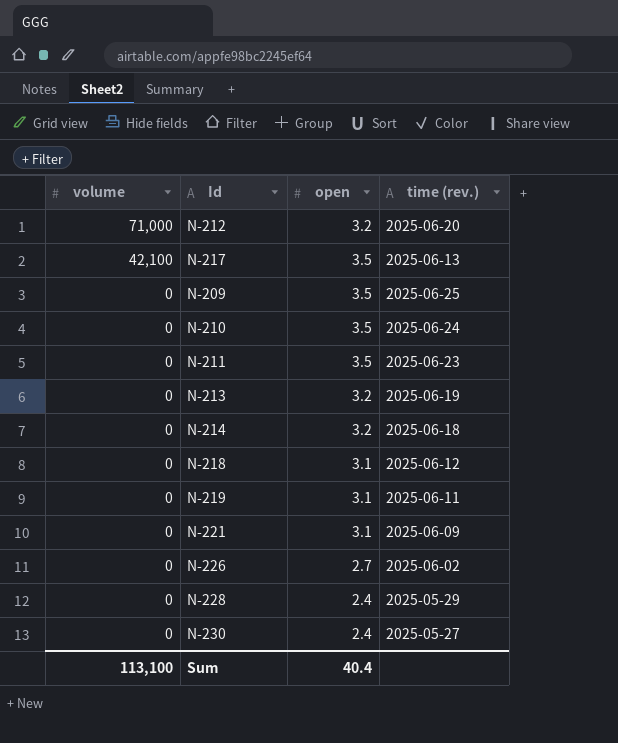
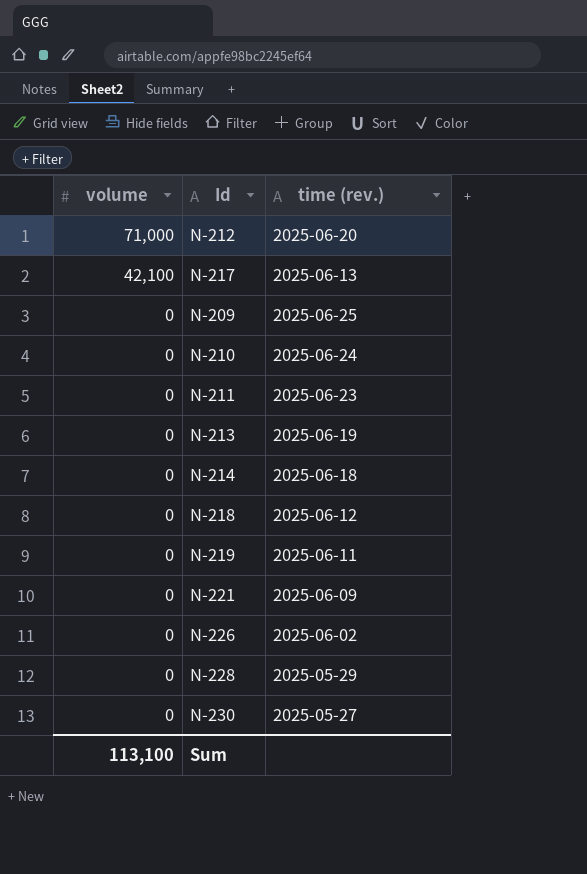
column open | position: 3 -> none

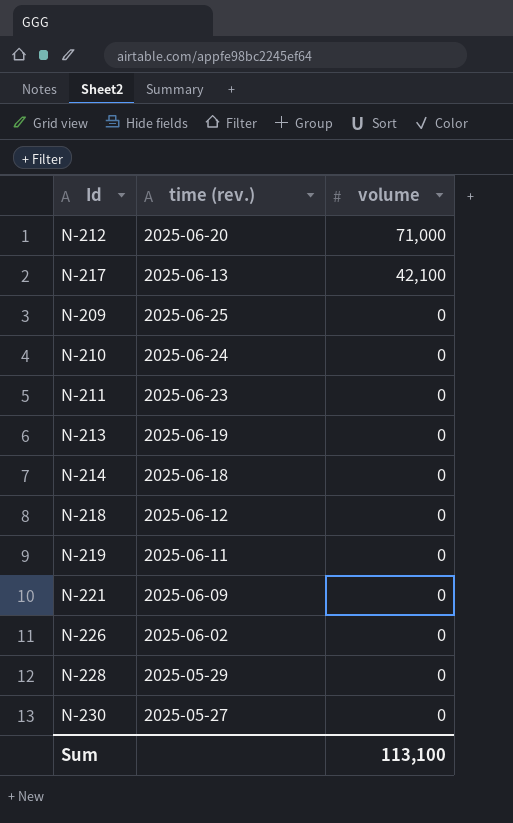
column volume | position: 1 -> 3

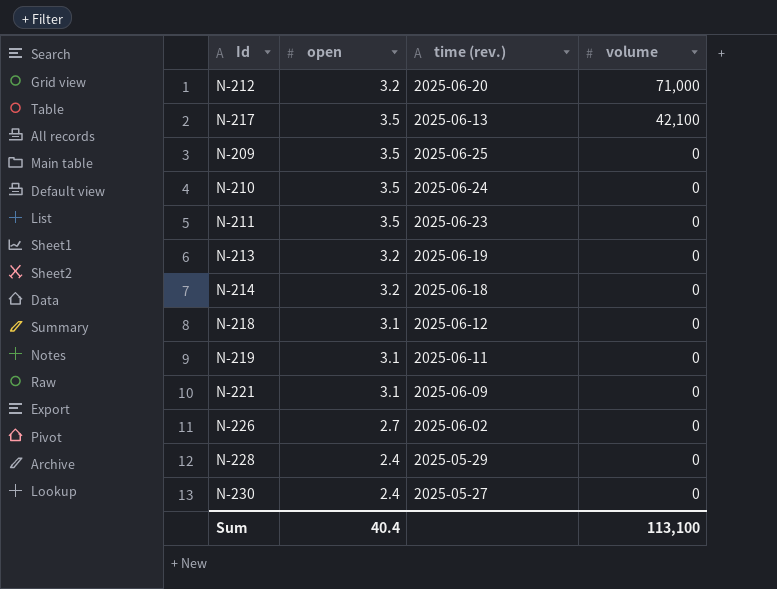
column open | position: none -> 2

